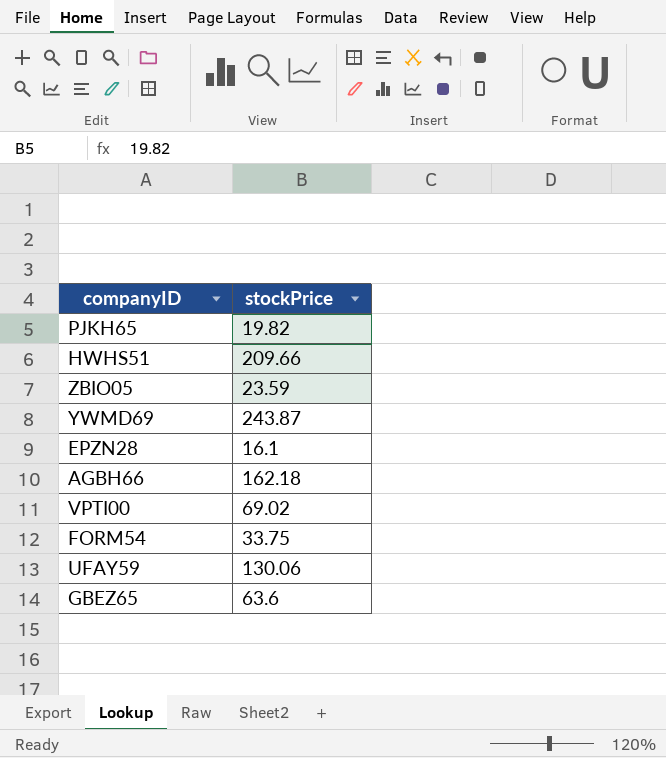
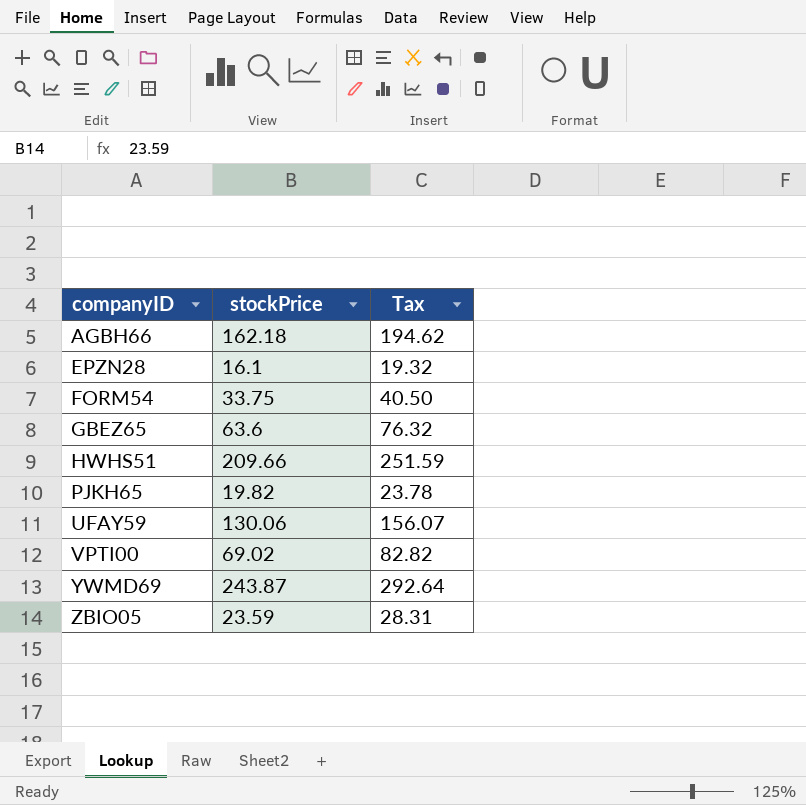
row order: none -> companyID ascending
column Tax | formula: none -> [stockPrice] * 1.2

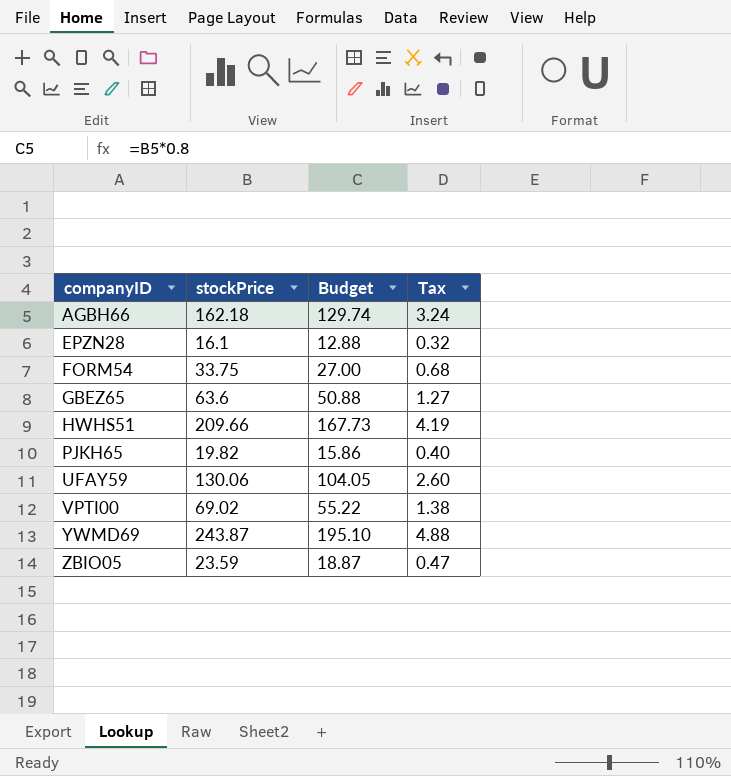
column Budget | formula: none -> [stockPrice] * 0.8
column Tax | formula: [stockPrice] * 1.2 -> [stockPrice] * 0.02

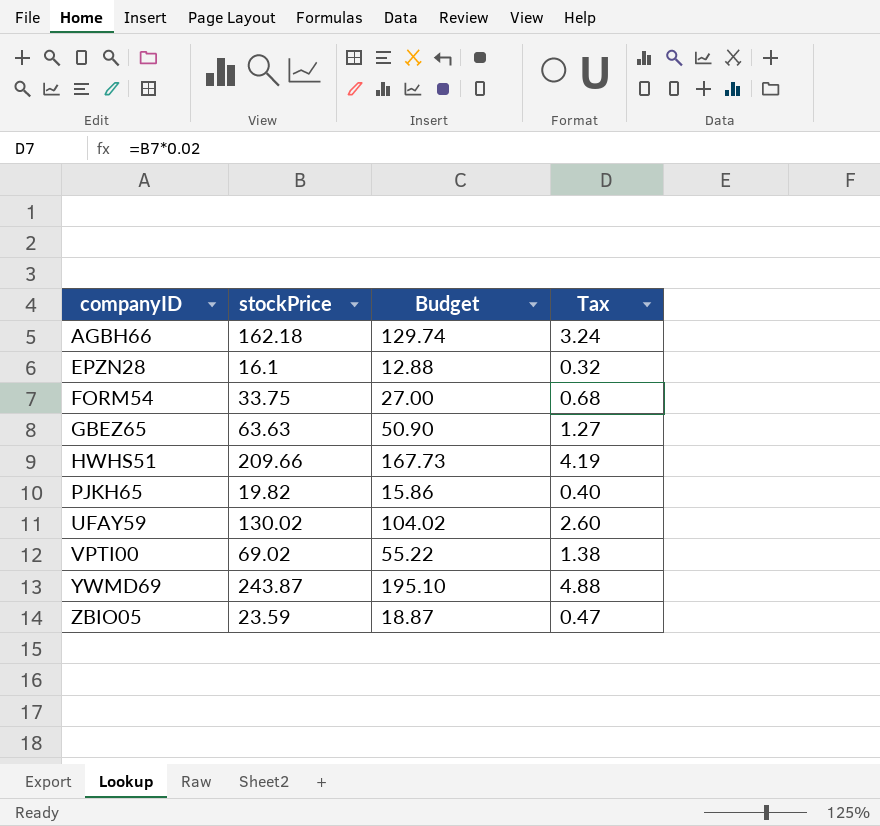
GBEZ65 | stockPrice: 63.6 -> 63.63
GBEZ65 | Budget: 50.88 -> 50.90
UFAY59 | stockPrice: 130.06 -> 130.02
UFAY59 | Budget: 104.05 -> 104.02

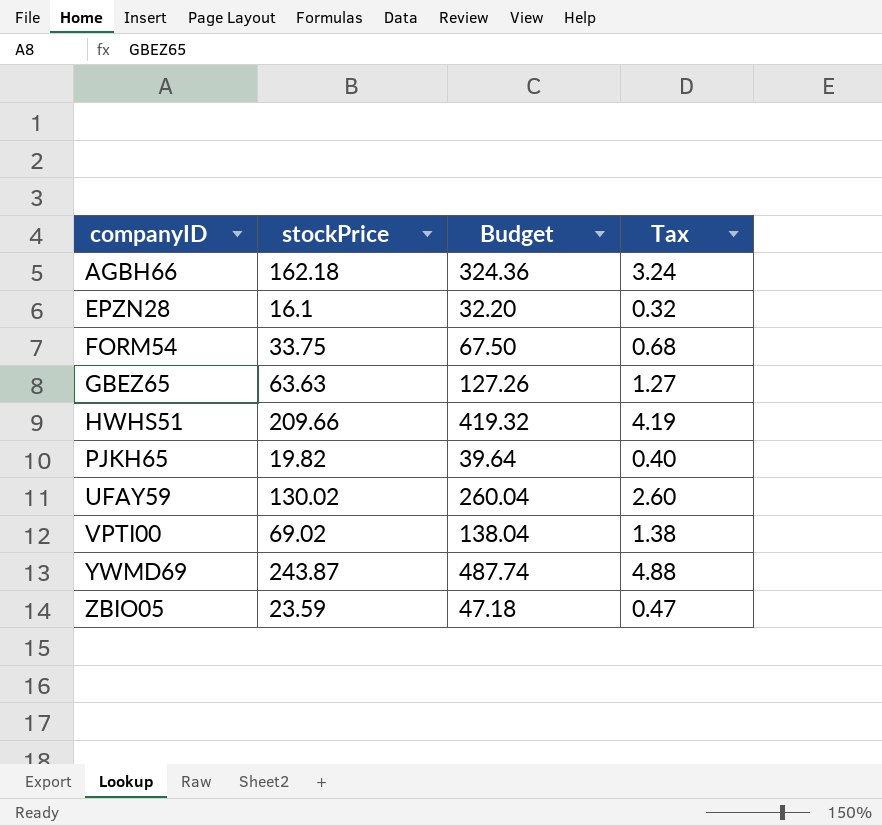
column Budget | formula: [stockPrice] * 0.8 -> [stockPrice] * 2

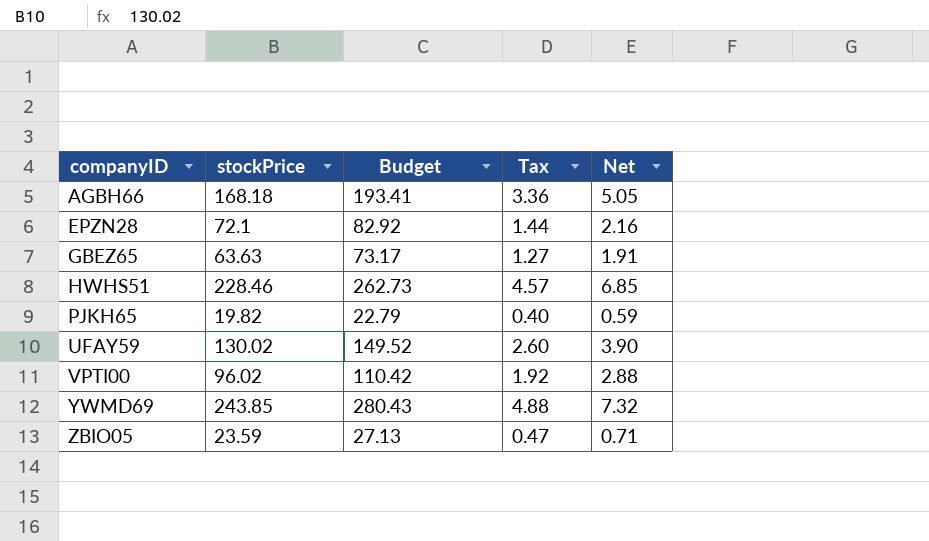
column Budget | formula: [stockPrice] * 2 -> [stockPrice] * 1.15
column Net | formula: none -> [stockPrice] * 0.03
row FORM54: 33.75 | 67.50 | 0.68 -> none
AGBH66 | stockPrice: 162.18 -> 168.18
AGBH66 | Tax: 3.24 -> 3.36
EPZN28 | stockPrice: 16.1 -> 72.1
EPZN28 | Tax: 0.32 -> 1.44
HWHS51 | stockPrice: 209.66 -> 228.46
HWHS51 | Tax: 4.19 -> 4.57
VPTI00 | stockPrice: 69.02 -> 96.02
VPTI00 | Tax: 1.38 -> 1.92
YWMD69 | stockPrice: 243.87 -> 243.85

